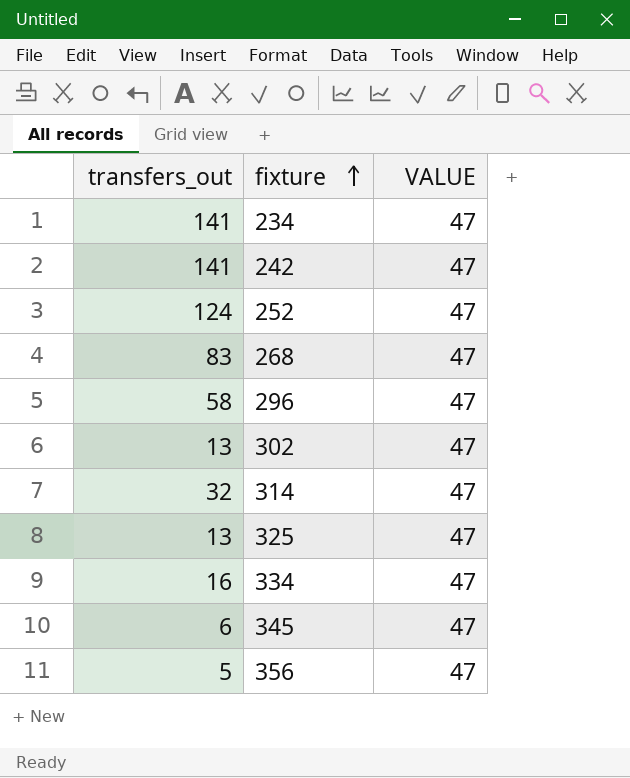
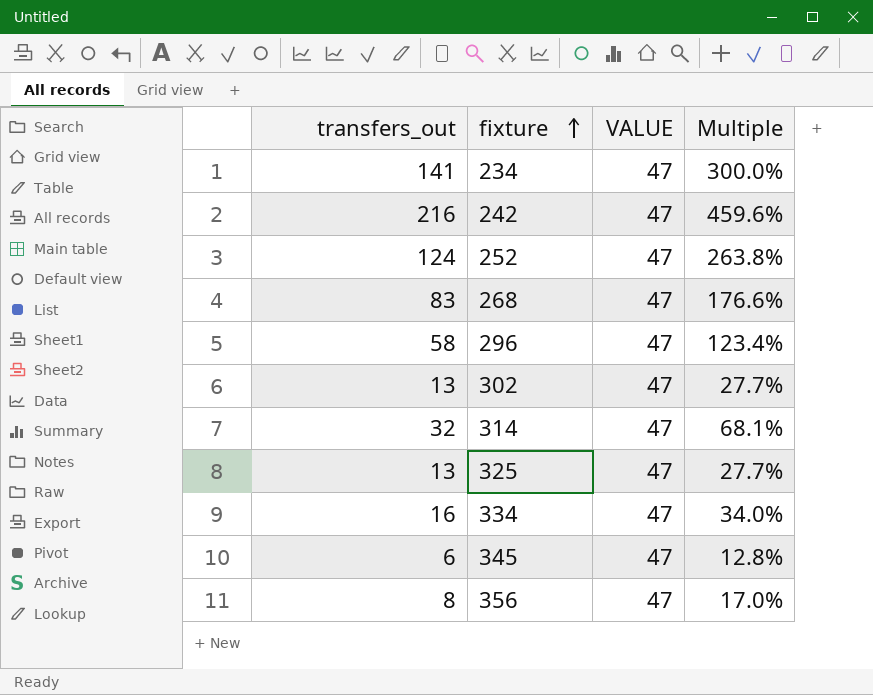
column Multiple | formula: none -> [transfers_out] / [VALUE]
242 | transfers_out: 141 -> 216
356 | transfers_out: 5 -> 8

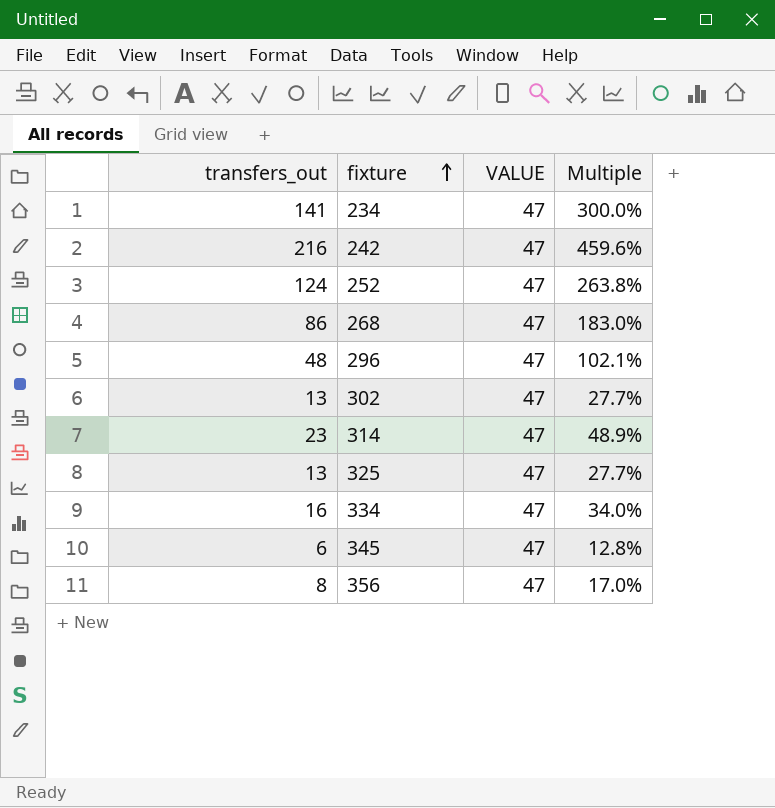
268 | transfers_out: 83 -> 86
268 | Multiple: 176.6% -> 183.0%
296 | transfers_out: 58 -> 48
296 | Multiple: 123.4% -> 102.1%
314 | transfers_out: 32 -> 23
314 | Multiple: 68.1% -> 48.9%

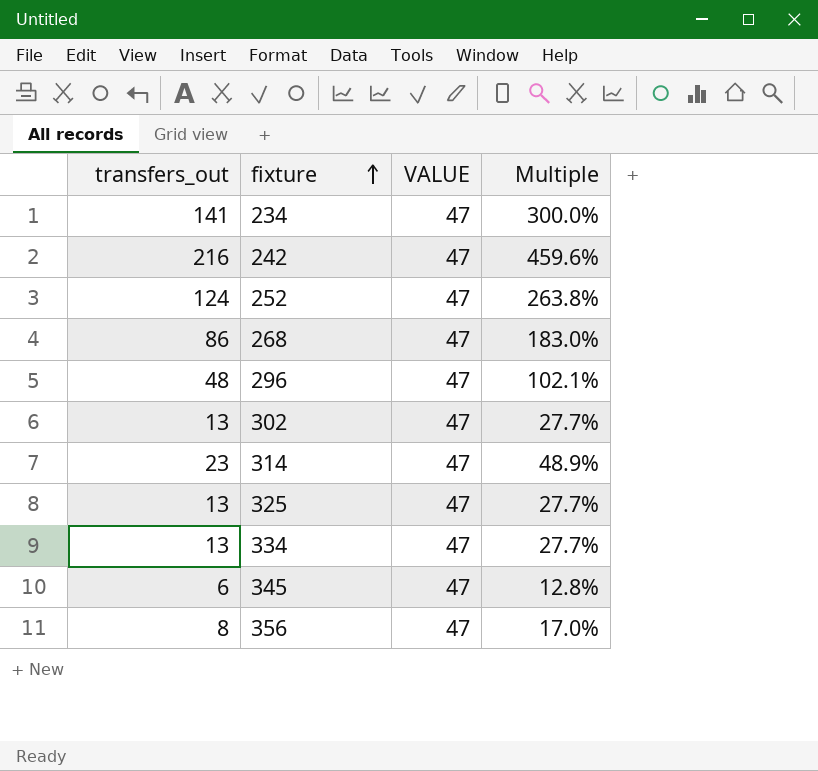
334 | transfers_out: 16 -> 13
334 | Multiple: 34.0% -> 27.7%

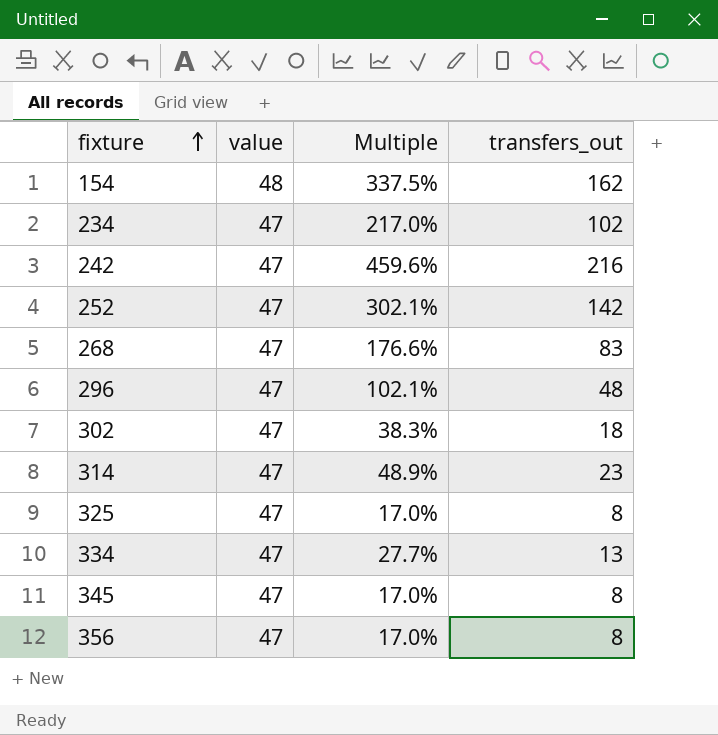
column name: VALUE -> value
column transfers_out | position: 1 -> 4
row 154: none -> 48 | 337.5% | 162
234 | Multiple: 300.0% -> 217.0%
234 | transfers_out: 141 -> 102
252 | Multiple: 263.8% -> 302.1%
252 | transfers_out: 124 -> 142
268 | Multiple: 183.0% -> 176.6%
268 | transfers_out: 86 -> 83
302 | Multiple: 27.7% -> 38.3%
302 | transfers_out: 13 -> 18
325 | Multiple: 27.7% -> 17.0%
325 | transfers_out: 13 -> 8
345 | Multiple: 12.8% -> 17.0%
345 | transfers_out: 6 -> 8

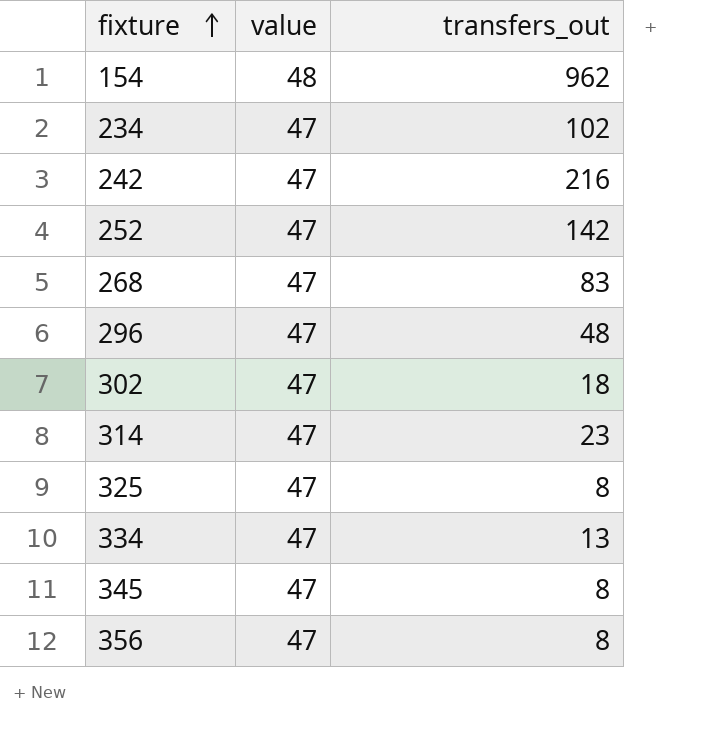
column Multiple | formula: [transfers_out] / [value] -> none
154 | transfers_out: 162 -> 962

